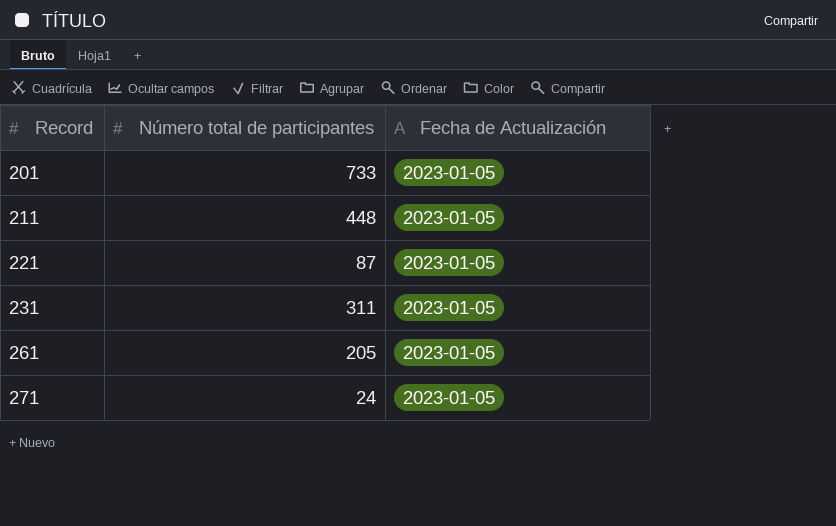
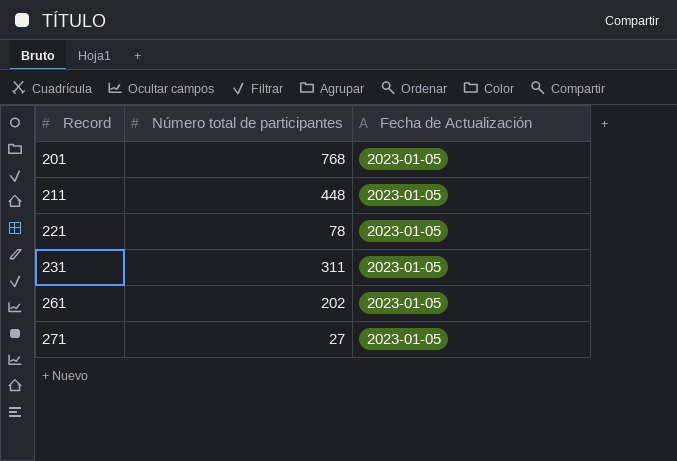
201 | Número total de participantes: 733 -> 768
221 | Número total de participantes: 87 -> 78
261 | Número total de participantes: 205 -> 202
271 | Número total de participantes: 24 -> 27

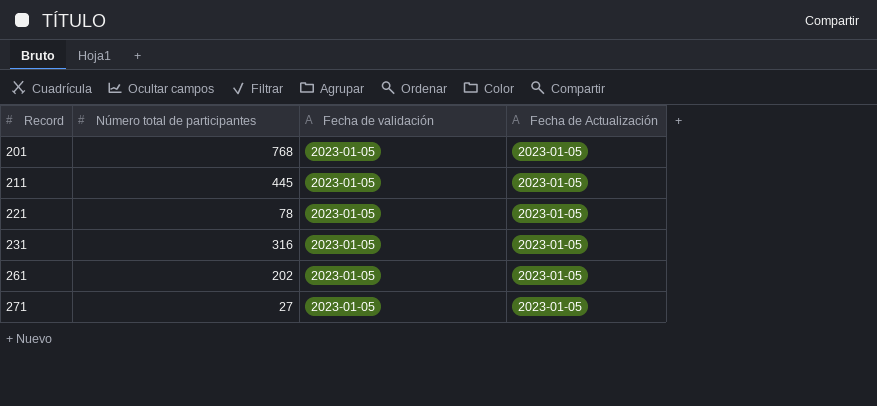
column Fecha de validación | position: none -> 3
211 | Número total de participantes: 448 -> 445
231 | Número total de participantes: 311 -> 316

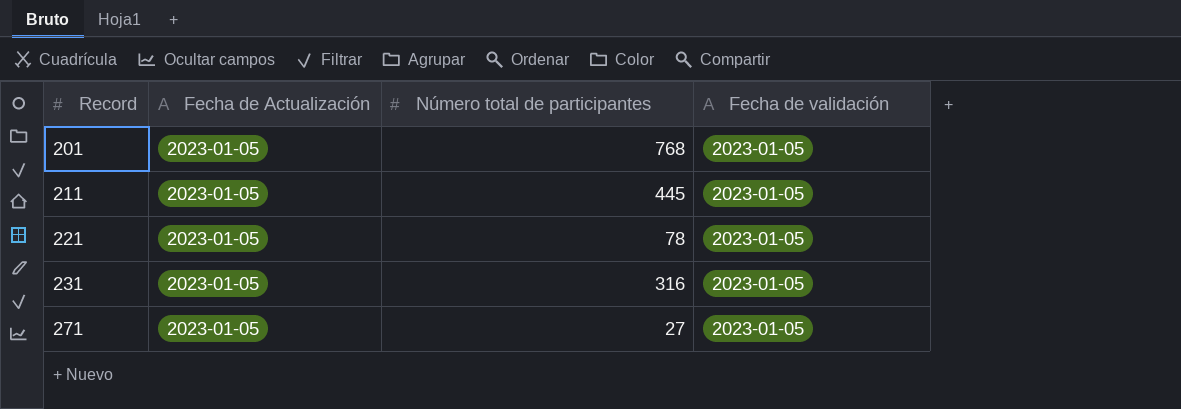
column Fecha de Actualización | position: 4 -> 2
row 261: 202 | 2023-01-05 | 2023-01-05 -> none

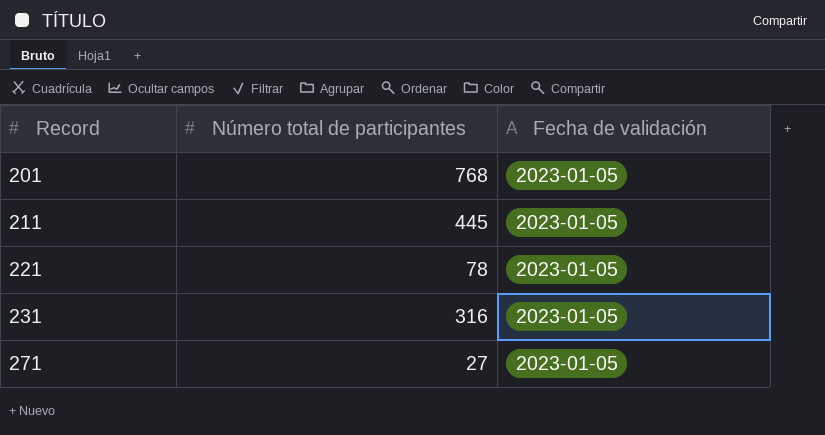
column Fecha de Actualización | position: 2 -> none

